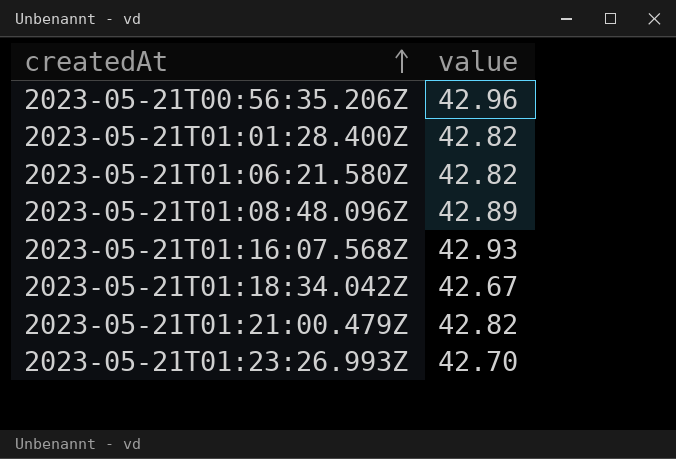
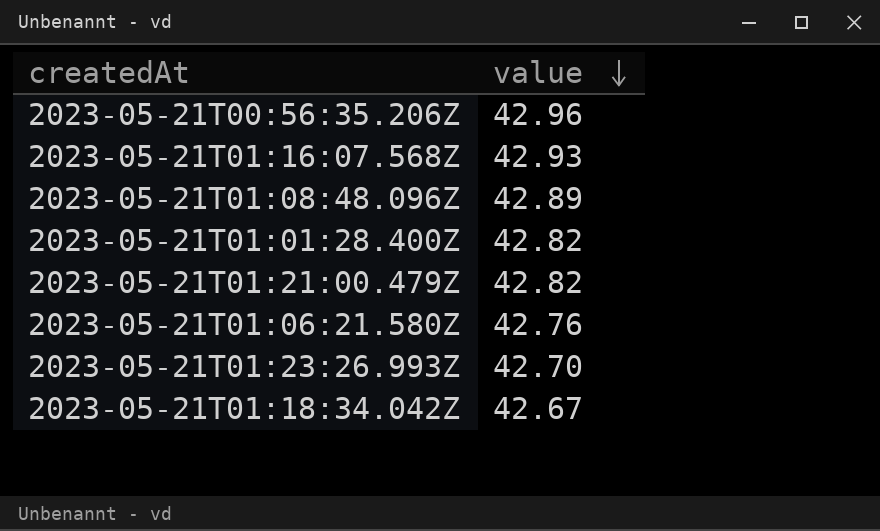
row order: createdAt ascending -> value descending
2023-05-21T01:06:21.580Z | value: 42.82 -> 42.76

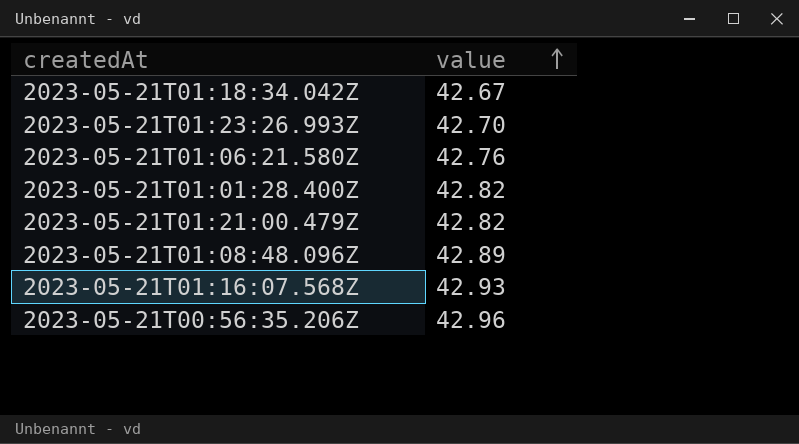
row order: value descending -> value ascending

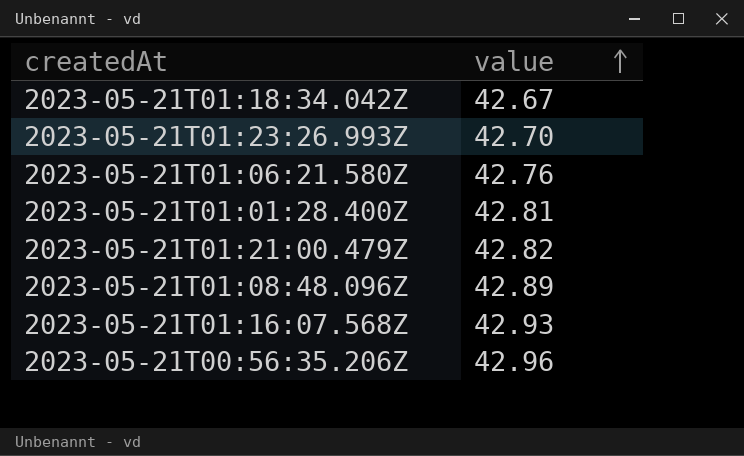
2023-05-21T01:01:28.400Z | value: 42.82 -> 42.81

